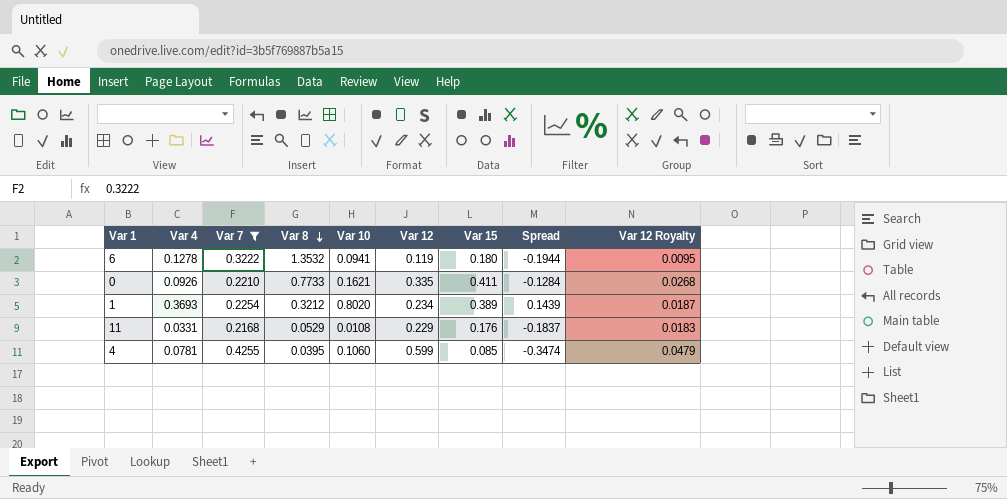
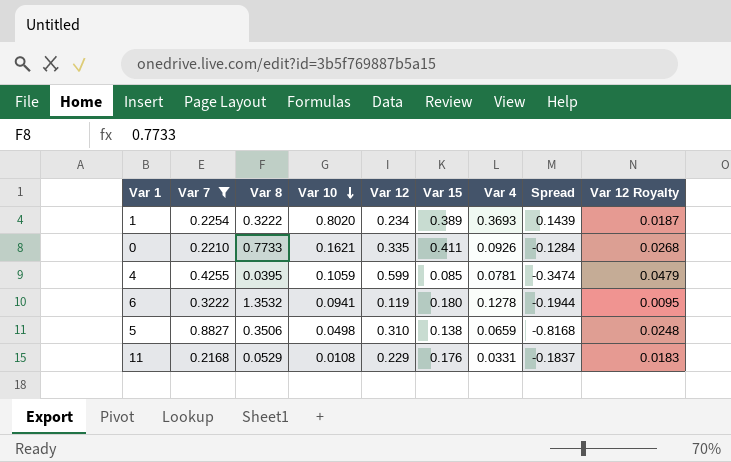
row order: Var 8 descending -> Var 10 descending
column Var 4 | position: 2 -> 7
1 | Var 8: 0.3212 -> 0.3222
4 | Var 10: 0.1060 -> 0.1059
row 5: none -> 0.8827 | 0.3506 | 0.0498 | 0.310 | 0.138 | 0.0659 | -0.8168 | 0.0248

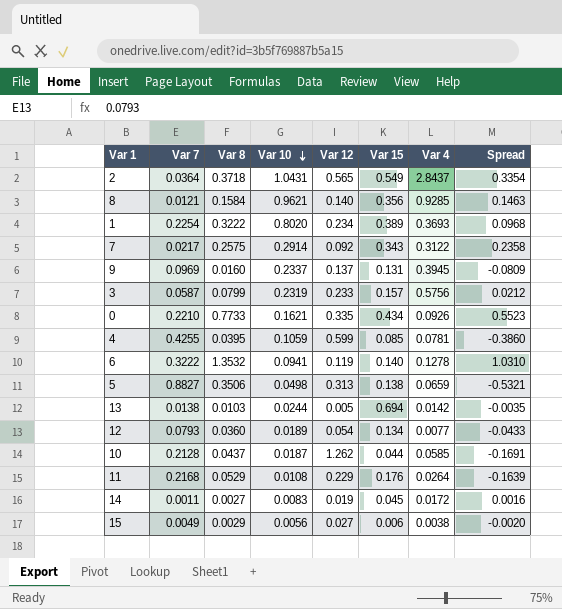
filter: Var 7 >= 0.2168 -> none
column Var 12 Royalty | formula: [Var 12] * 0.08 -> none
column Spread | formula: [Var 4] - [Var 7] -> [Var 8] - [Var 7]
0 | Var 15: 0.411 -> 0.434
6 | Var 15: 0.180 -> 0.140
5 | Var 12: 0.310 -> 0.313
11 | Var 4: 0.0331 -> 0.0264

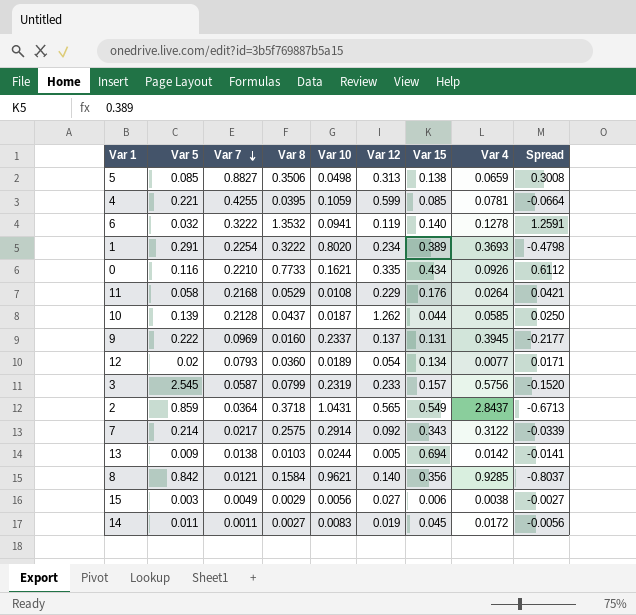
row order: Var 10 descending -> Var 7 descending
column Var 5 | position: none -> 2
column Spread | formula: [Var 8] - [Var 7] -> [Var 8] - [Var 10]

